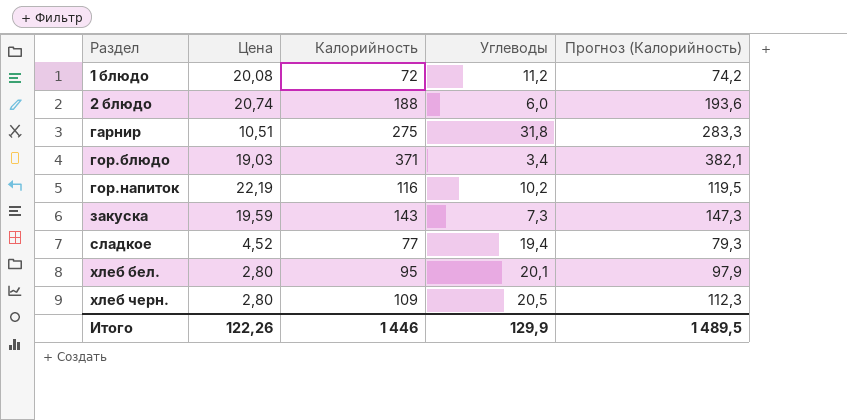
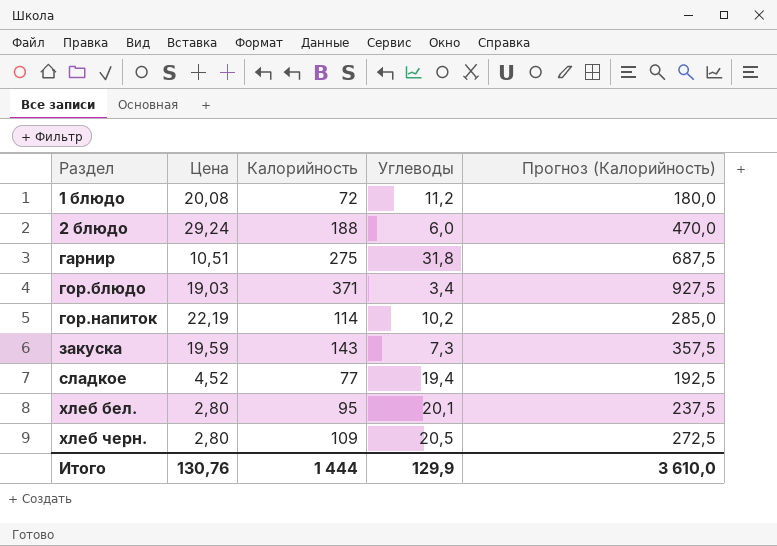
column Прогноз (Калорийность) | formula: [Калорийность] * 1,03 -> [Калорийность] * 2,5
2 блюдо | Цена: 20,74 -> 29,24
гор.напиток | Калорийность: 116 -> 114
Итого | Цена: 122,26 -> 130,76
Итого | Калорийность: 1 446 -> 1 444
Итого | Прогноз (Калорийность): 1 489,5 -> 3 610,0

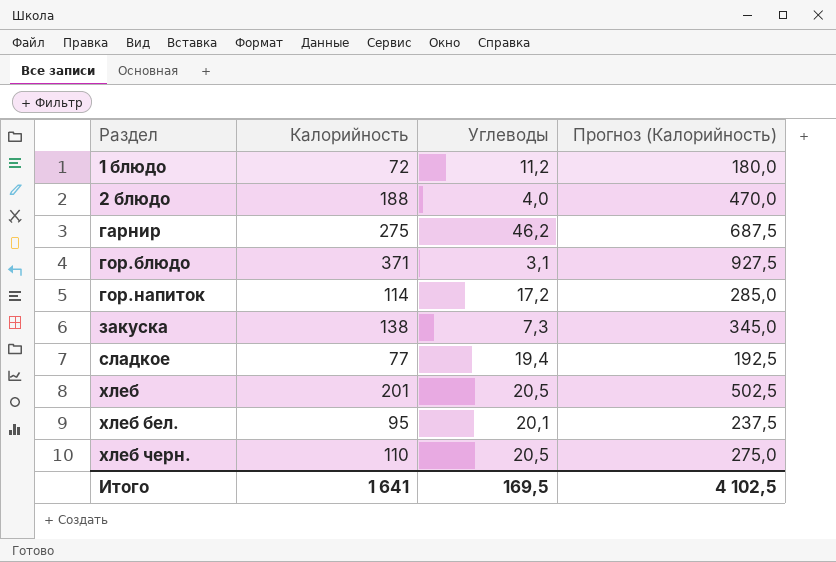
column Цена | position: 2 -> none
2 блюдо | Углеводы: 6,0 -> 4,0
гарнир | Углеводы: 31,8 -> 46,2
гор.блюдо | Углеводы: 3,4 -> 3,1
гор.напиток | Углеводы: 10,2 -> 17,2
закуска | Калорийность: 143 -> 138
закуска | Прогноз (Калорийность): 357,5 -> 345,0
row хлеб: none -> 201 | 20,5 | 502,5
хлеб черн. | Калорийность: 109 -> 110
хлеб черн. | Прогноз (Калорийность): 272,5 -> 275,0
Итого | Калорийность: 1 444 -> 1 641
Итого | Углеводы: 129,9 -> 169,5
Итого | Прогноз (Калорийность): 3 610,0 -> 4 102,5

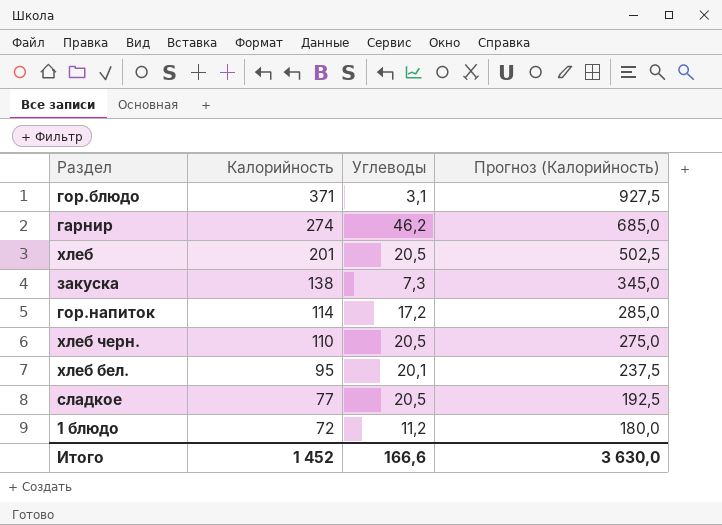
row order: Раздел ascending -> Калорийность descending
row 2 блюдо: 188 | 4,0 | 470,0 -> none
гарнир | Калорийность: 275 -> 274
гарнир | Прогноз (Калорийность): 687,5 -> 685,0
сладкое | Углеводы: 19,4 -> 20,5
Итого | Калорийность: 1 641 -> 1 452
Итого | Углеводы: 169,5 -> 166,6
Итого | Прогноз (Калорийность): 4 102,5 -> 3 630,0

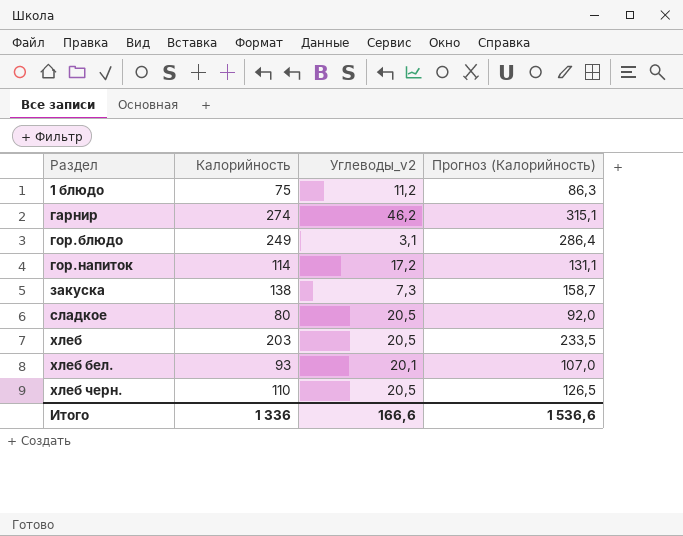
row order: Калорийность descending -> Раздел ascending
column name: Углеводы -> Углеводы_v2
column Прогноз (Калорийность) | formula: [Калорийность] * 2,5 -> [Калорийность] * 1,15
1 блюдо | Калорийность: 72 -> 75
гор.блюдо | Калорийность: 371 -> 249
сладкое | Калорийность: 77 -> 80
хлеб | Калорийность: 201 -> 203
хлеб бел. | Калорийность: 95 -> 93
Итого | Калорийность: 1 452 -> 1 336
Итого | Прогноз (Калорийность): 3 630,0 -> 1 536,6

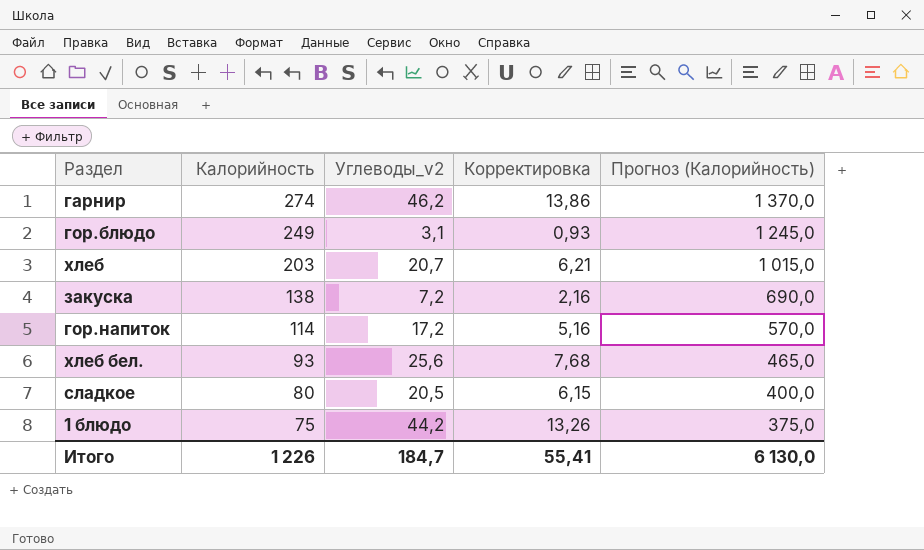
row order: Раздел ascending -> Калорийность descending
column Корректировка | formula: none -> [Углеводы_v2] * 0,3
column Прогноз (Калорийность) | formula: [Калорийность] * 1,15 -> [Калорийность] * 5
row хлеб черн.: 110 | 20,5 | 126,5 -> none
хлеб | Углеводы_v2: 20,5 -> 20,7
закуска | Углеводы_v2: 7,3 -> 7,2
хлеб бел. | Углеводы_v2: 20,1 -> 25,6
1 блюдо | Углеводы_v2: 11,2 -> 44,2
Итого | Калорийность: 1 336 -> 1 226
Итого | Углеводы_v2: 166,6 -> 184,7
Итого | Прогноз (Калорийность): 1 536,6 -> 6 130,0

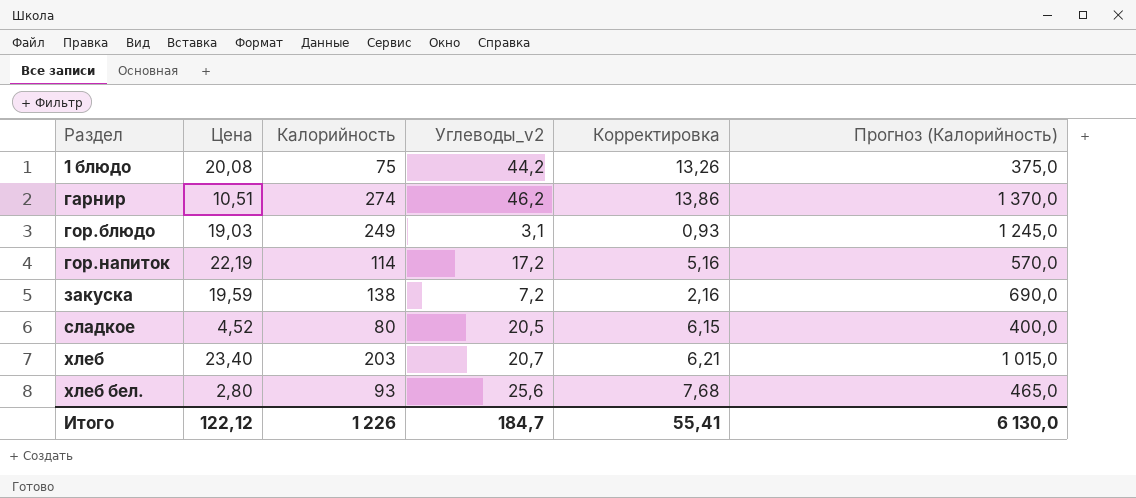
row order: Калорийность descending -> Раздел ascending
column Цена | position: none -> 2

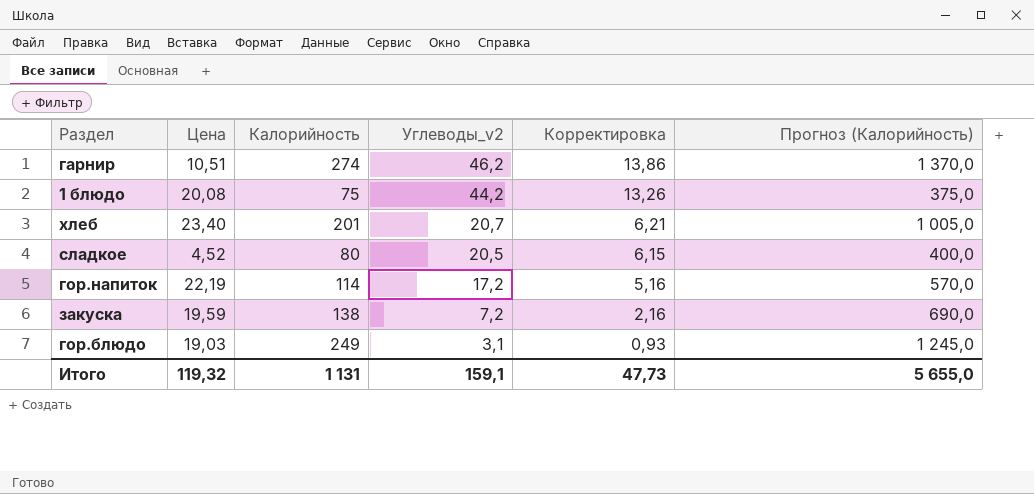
row order: Раздел ascending -> Углеводы_v2 descending
row хлеб бел.: 2,80 | 93 | 25,6 | 7,68 | 465,0 -> none
хлеб | Калорийность: 203 -> 201
хлеб | Прогноз (Калорийность): 1 015,0 -> 1 005,0
Итого | Цена: 122,12 -> 119,32
Итого | Калорийность: 1 226 -> 1 131
Итого | Углеводы_v2: 184,7 -> 159,1
Итого | Корректировка: 55,41 -> 47,73
Итого | Прогноз (Калорийность): 6 130,0 -> 5 655,0

